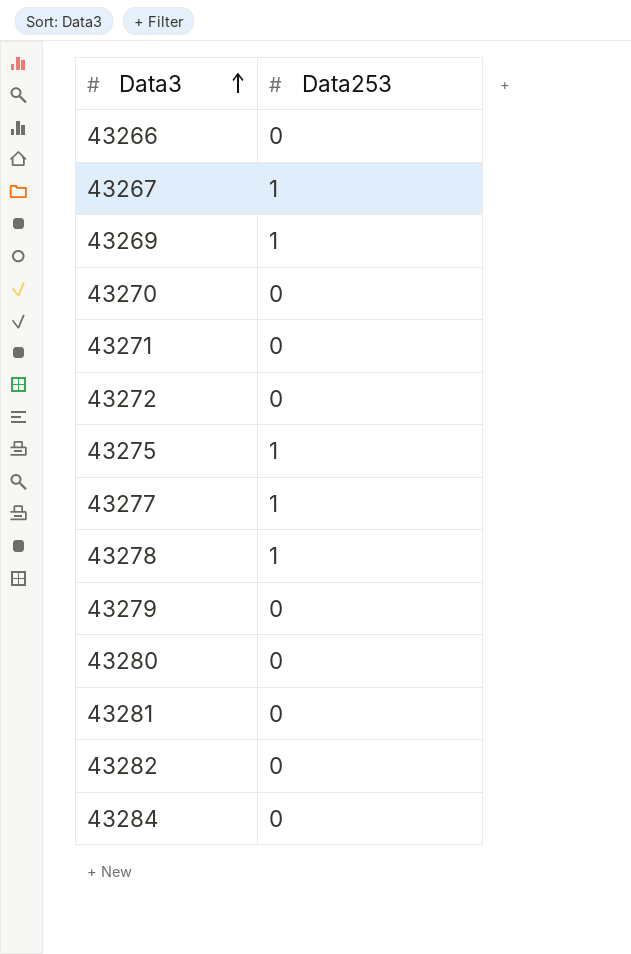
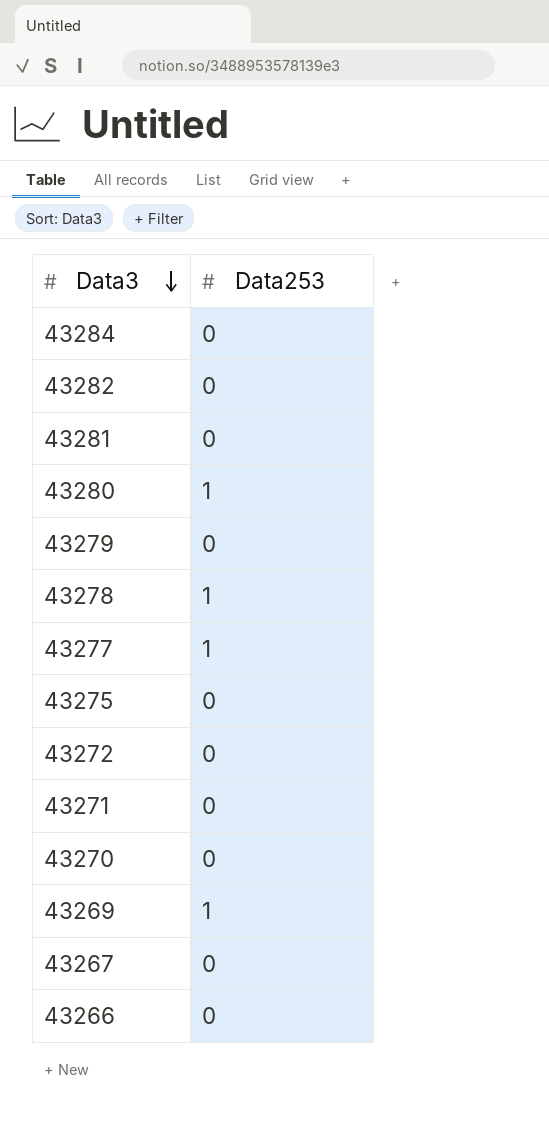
row order: Data3 ascending -> Data3 descending
43280 | Data253: 0 -> 1
43275 | Data253: 1 -> 0
43267 | Data253: 1 -> 0

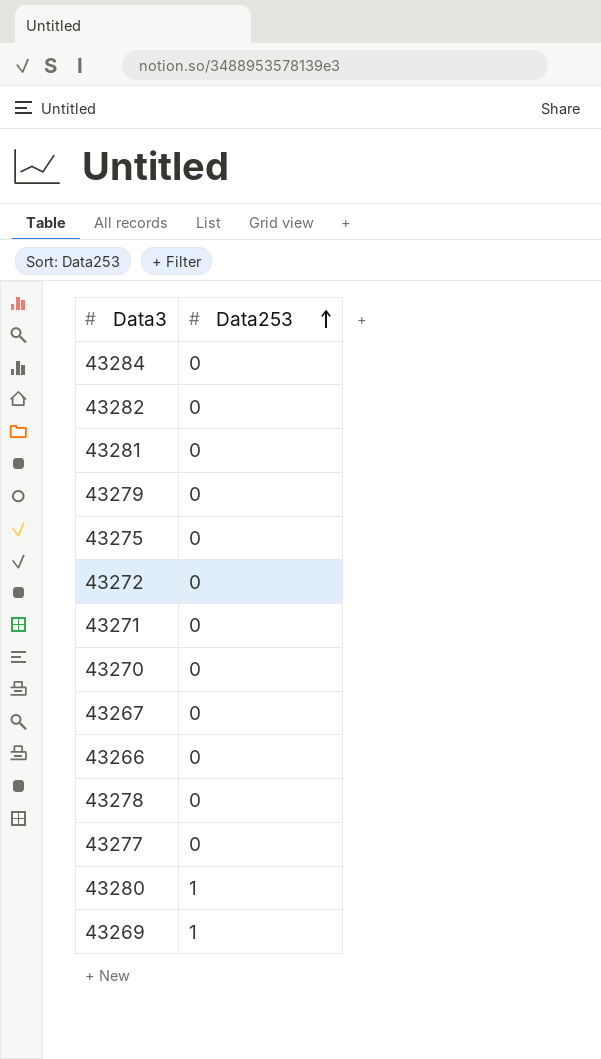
row order: Data3 descending -> Data253 ascending
43278 | Data253: 1 -> 0
43277 | Data253: 1 -> 0

